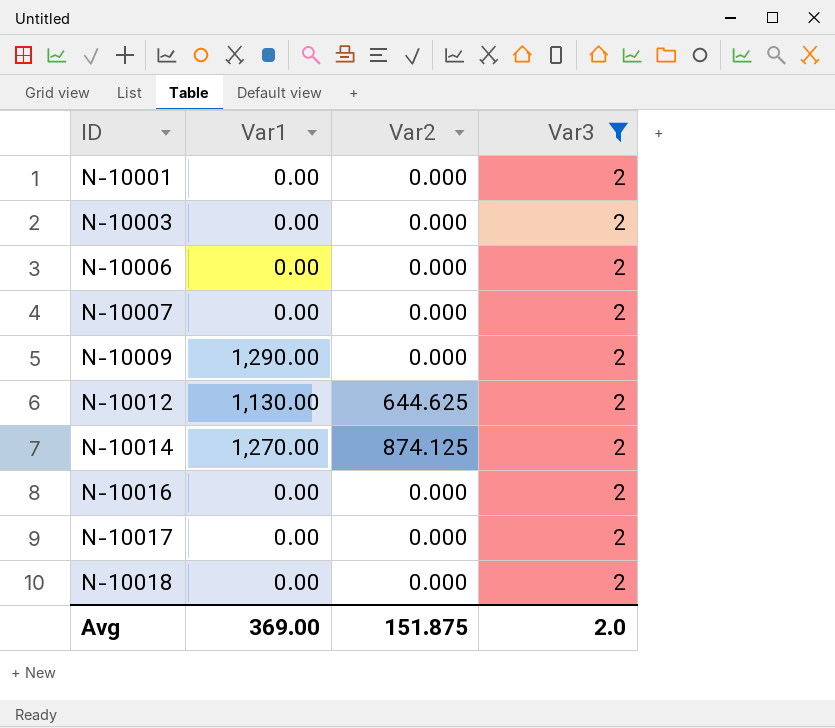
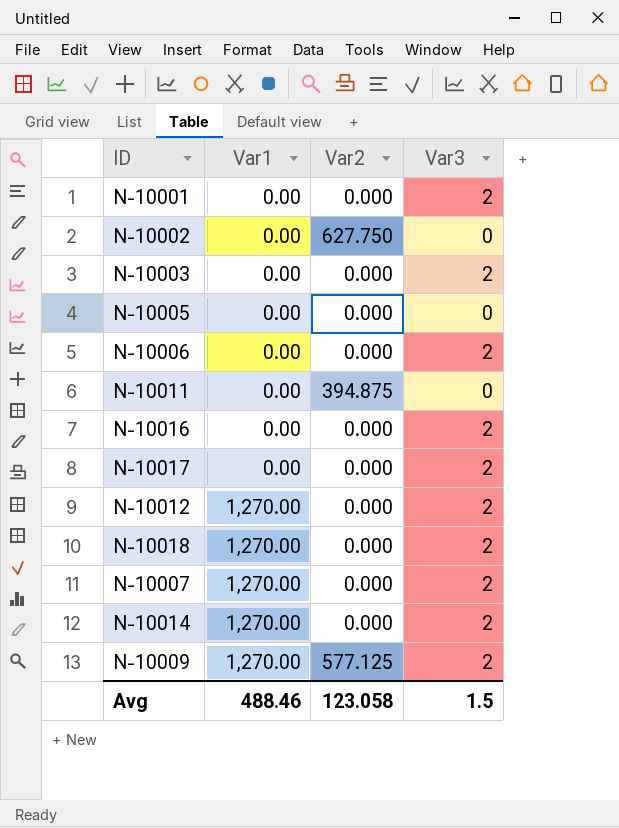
filter: Var3 = 2 -> none
row order: ID ascending -> Var1 ascending
N-10012 | Var1: 1,130.00 -> 1,270.00
N-10012 | Var2: 644.625 -> 0.000
N-10018 | Var1: 0.00 -> 1,270.00
N-10007 | Var1: 0.00 -> 1,270.00
N-10014 | Var2: 874.125 -> 0.000
N-10009 | Var1: 1,290.00 -> 1,270.00
N-10009 | Var2: 0.000 -> 577.125
Avg | Var1: 369.00 -> 488.46
Avg | Var2: 151.875 -> 123.058
Avg | Var3: 2.0 -> 1.5

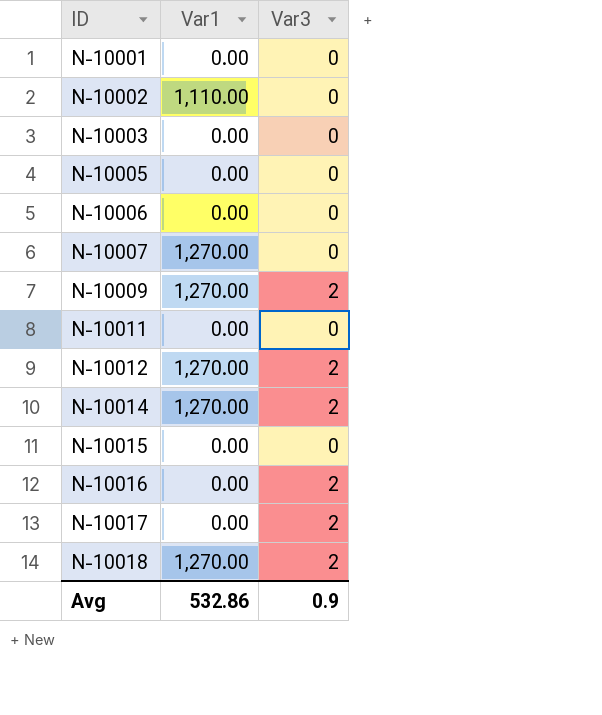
row order: Var1 ascending -> ID ascending
column Var2 | position: 3 -> none
N-10001 | Var3: 2 -> 0
N-10002 | Var1: 0.00 -> 1,110.00
N-10003 | Var3: 2 -> 0
N-10006 | Var3: 2 -> 0
N-10007 | Var3: 2 -> 0
row N-10015: none -> 0.00 | 0
Avg | Var1: 488.46 -> 532.86
Avg | Var3: 1.5 -> 0.9

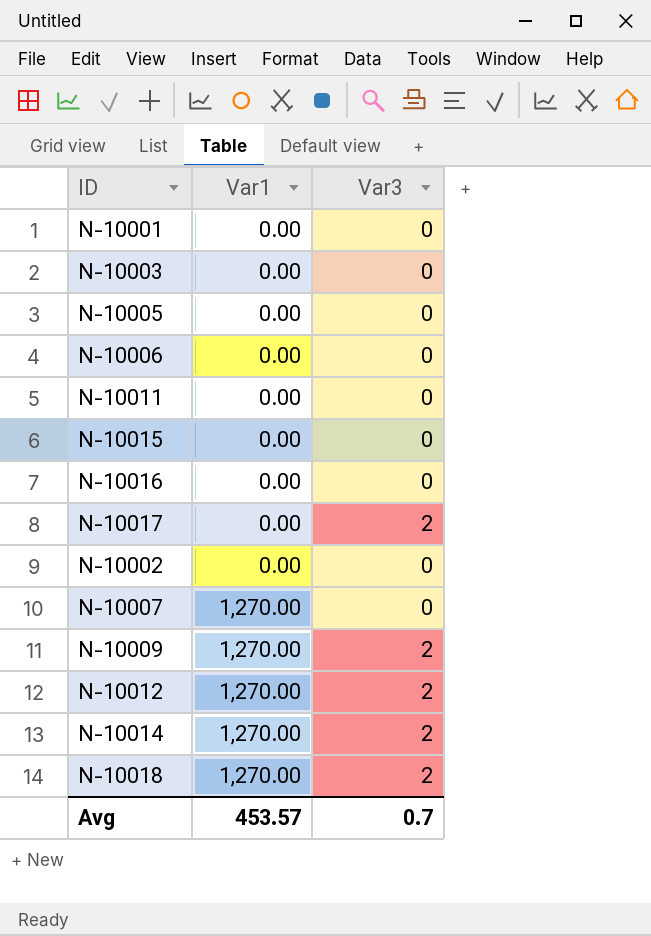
row order: ID ascending -> Var1 ascending
N-10016 | Var3: 2 -> 0
N-10002 | Var1: 1,110.00 -> 0.00
Avg | Var1: 532.86 -> 453.57
Avg | Var3: 0.9 -> 0.7

